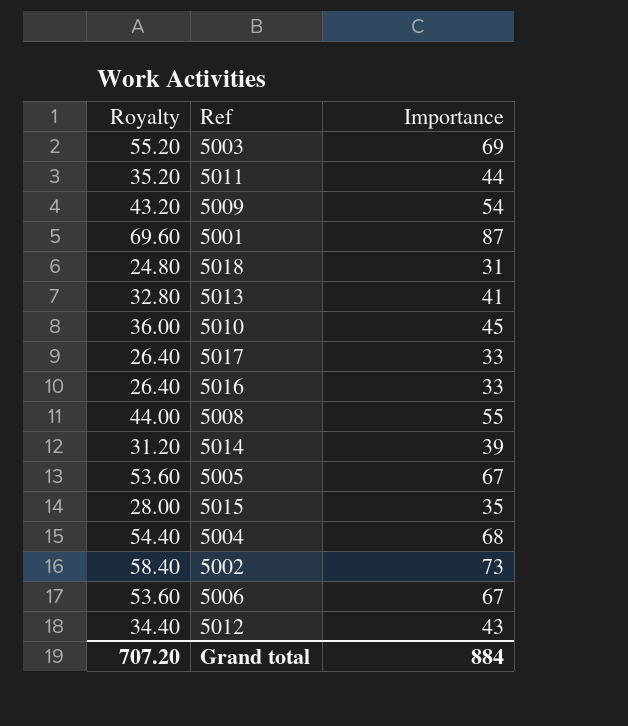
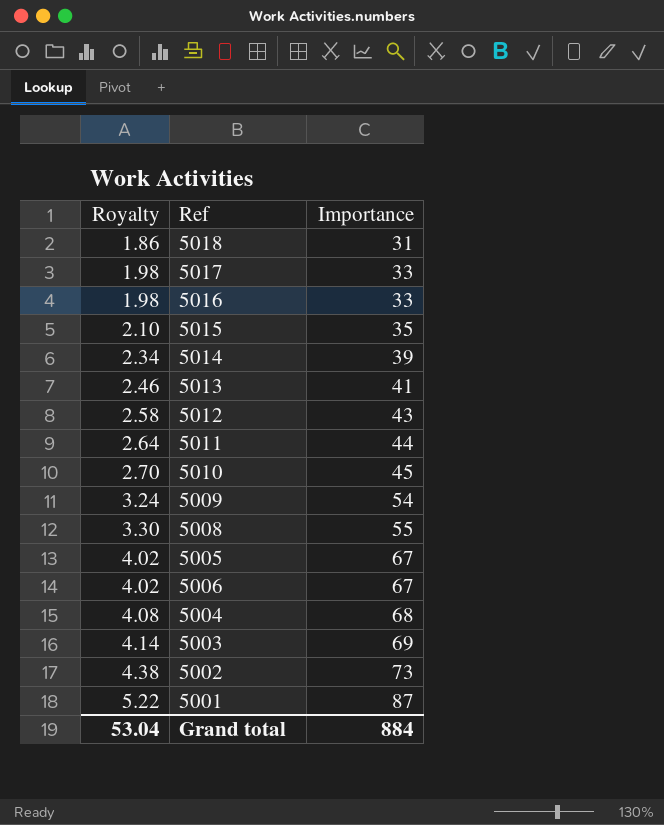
row order: none -> Royalty ascending
column Royalty | formula: [Importance] * 0.8 -> [Importance] * 0.06
Grand total | Royalty: 707.20 -> 53.04

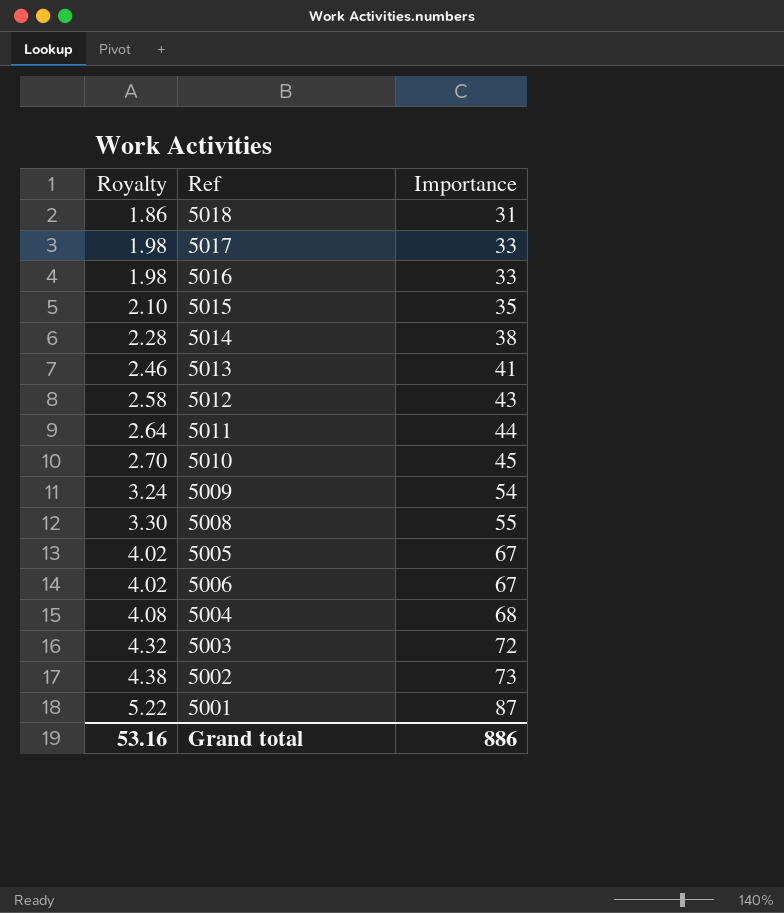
5014 | Royalty: 2.34 -> 2.28
5014 | Importance: 39 -> 38
5003 | Royalty: 4.14 -> 4.32
5003 | Importance: 69 -> 72
Grand total | Royalty: 53.04 -> 53.16
Grand total | Importance: 884 -> 886

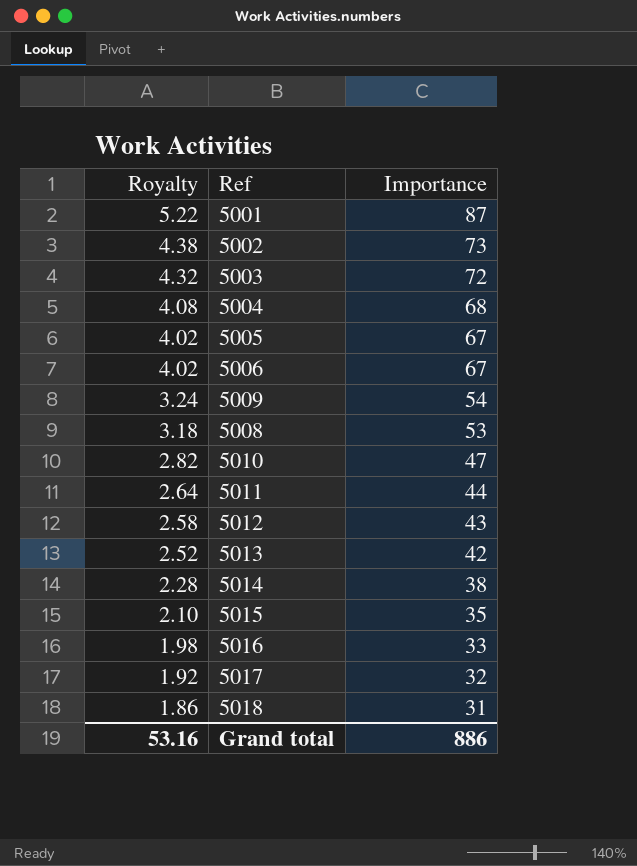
row order: Royalty ascending -> Royalty descending
5008 | Royalty: 3.30 -> 3.18
5008 | Importance: 55 -> 53
5010 | Royalty: 2.70 -> 2.82
5010 | Importance: 45 -> 47
5013 | Royalty: 2.46 -> 2.52
5013 | Importance: 41 -> 42
5017 | Royalty: 1.98 -> 1.92
5017 | Importance: 33 -> 32

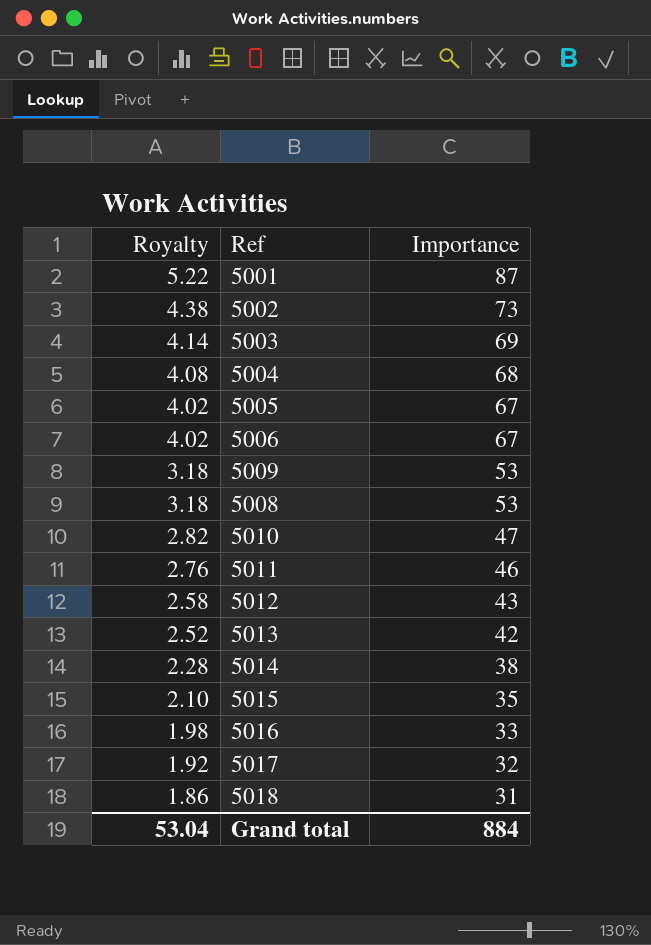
5003 | Royalty: 4.32 -> 4.14
5003 | Importance: 72 -> 69
5009 | Royalty: 3.24 -> 3.18
5009 | Importance: 54 -> 53
5011 | Royalty: 2.64 -> 2.76
5011 | Importance: 44 -> 46
Grand total | Royalty: 53.16 -> 53.04
Grand total | Importance: 886 -> 884

